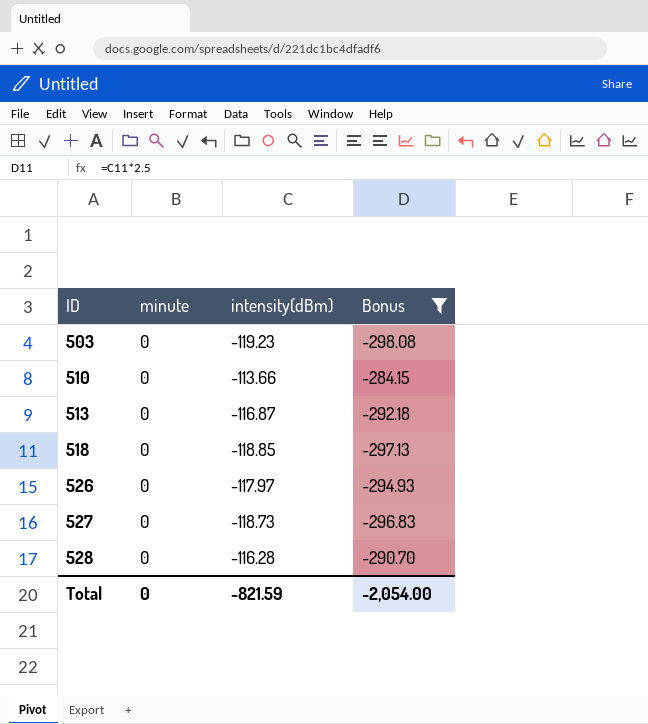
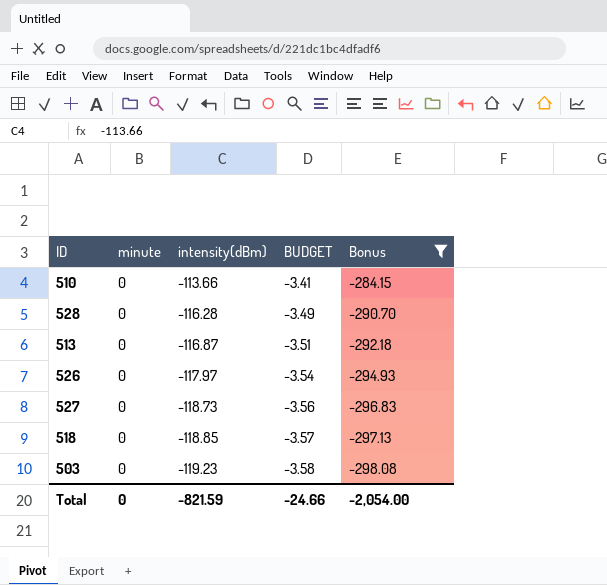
row order: ID ascending -> intensity(dBm) descending
column BUDGET | formula: none -> [intensity(dBm)] * 0.03

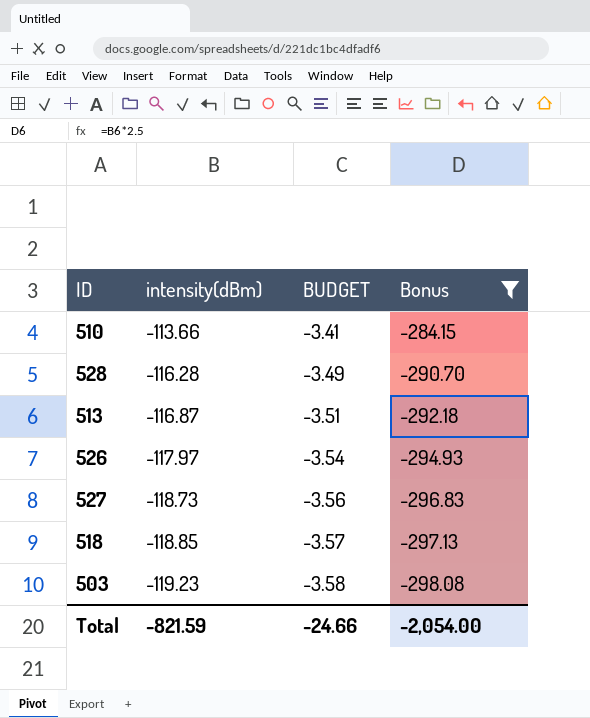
column minute | position: 2 -> none

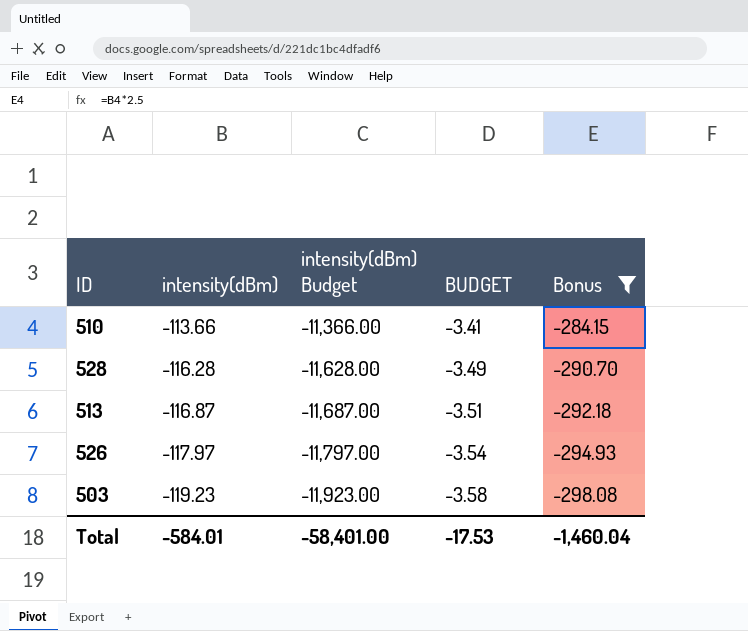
column intensity(dBm) Budget | formula: none -> [intensity(dBm)] * 100
row 527: -118.73 | -3.56 | -296.83 -> none
row 518: -118.85 | -3.57 | -297.13 -> none
Total | intensity(dBm): -821.59 -> -584.01
Total | BUDGET: -24.66 -> -17.53
Total | Bonus: -2,054.00 -> -1,460.04

